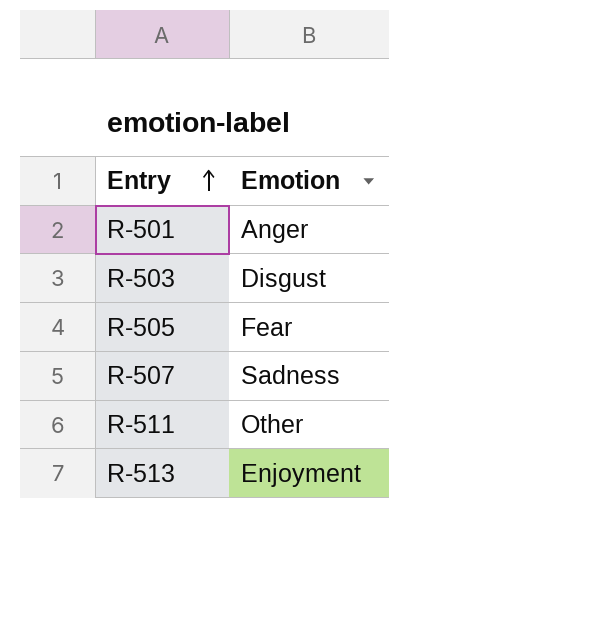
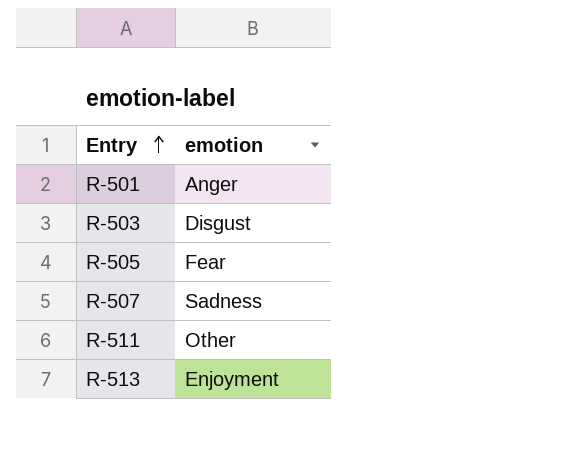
column name: Emotion -> emotion

